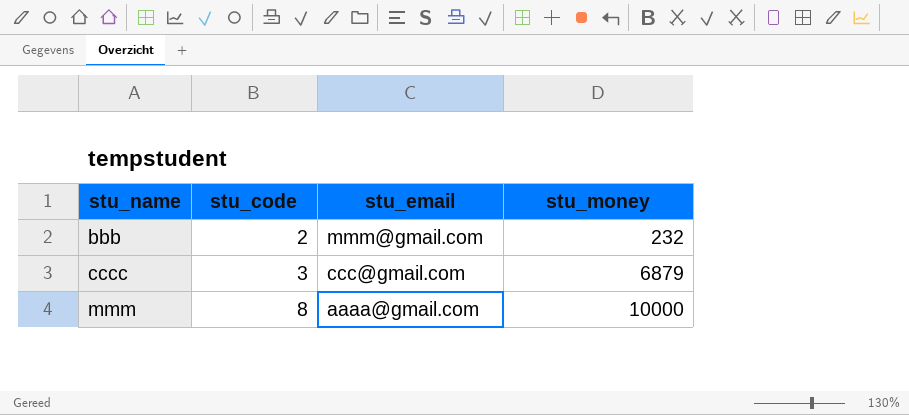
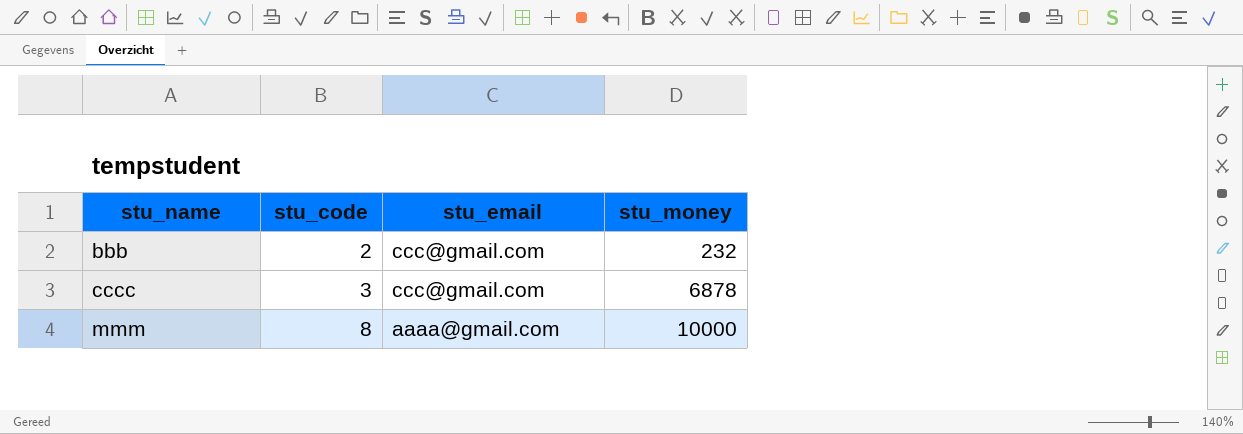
bbb | stu_email: mmm@gmail.com -> ccc@gmail.com
cccc | stu_money: 6879 -> 6878

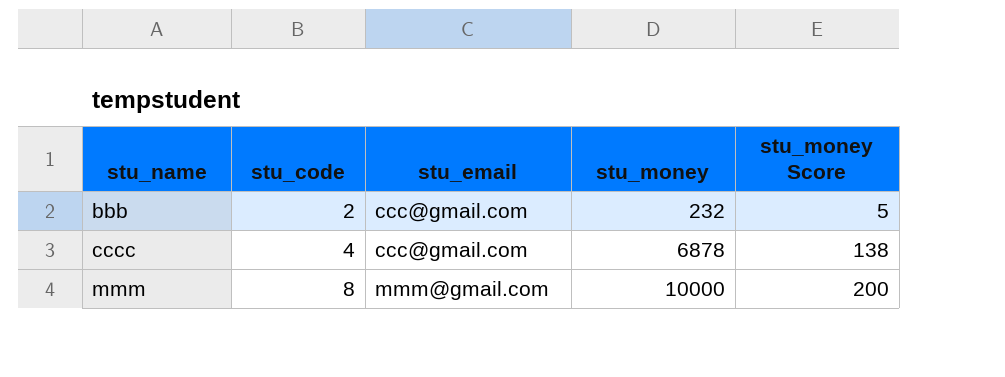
column stu_money Score | formula: none -> [stu_money] * 0.02
cccc | stu_code: 3 -> 4
mmm | stu_email: aaaa@gmail.com -> mmm@gmail.com

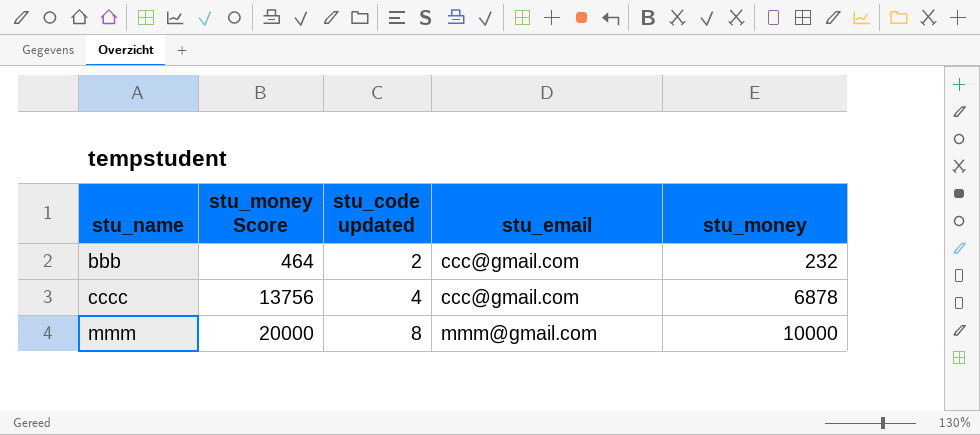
column stu_money Score | formula: [stu_money] * 0.02 -> [stu_money] * 2
column stu_money Score | position: 5 -> 2
column name: stu_code -> stu_code updated

